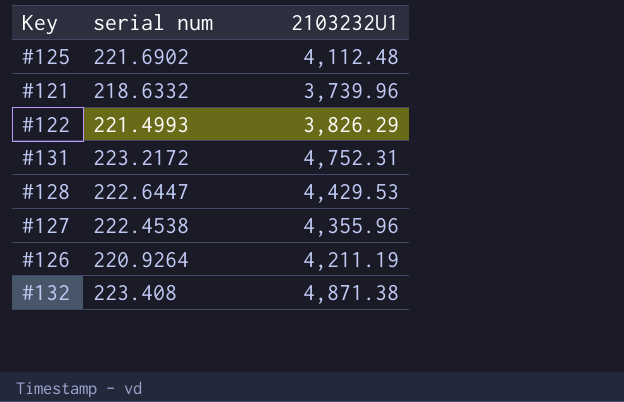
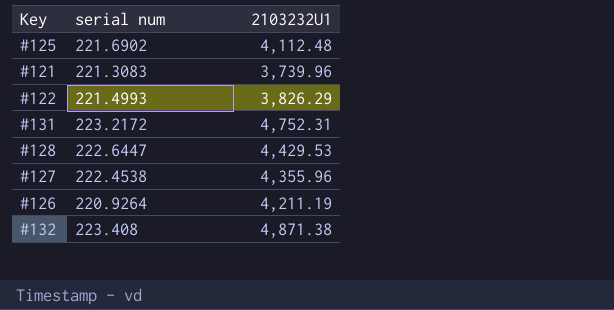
#121 | serial num: 218.6332 -> 221.3083

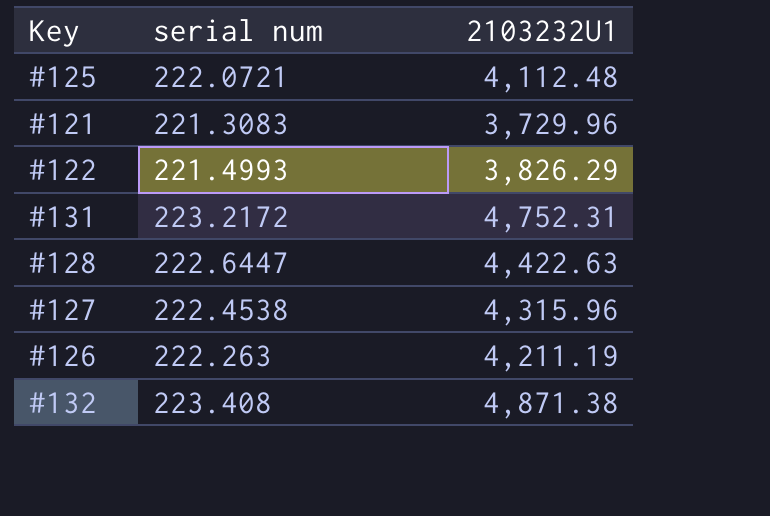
#125 | serial num: 221.6902 -> 222.0721
#121 | 2103232U1: 3,739.96 -> 3,729.96
#128 | 2103232U1: 4,429.53 -> 4,422.63
#127 | 2103232U1: 4,355.96 -> 4,315.96
#126 | serial num: 220.9264 -> 222.263

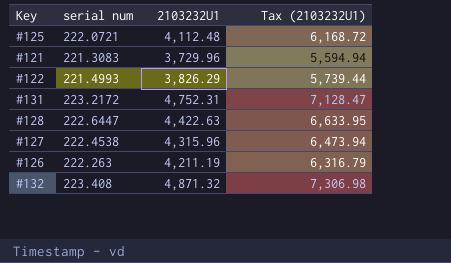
column Tax (2103232U1) | formula: none -> [2103232U1] * 1.5
#132 | 2103232U1: 4,871.38 -> 4,871.32

